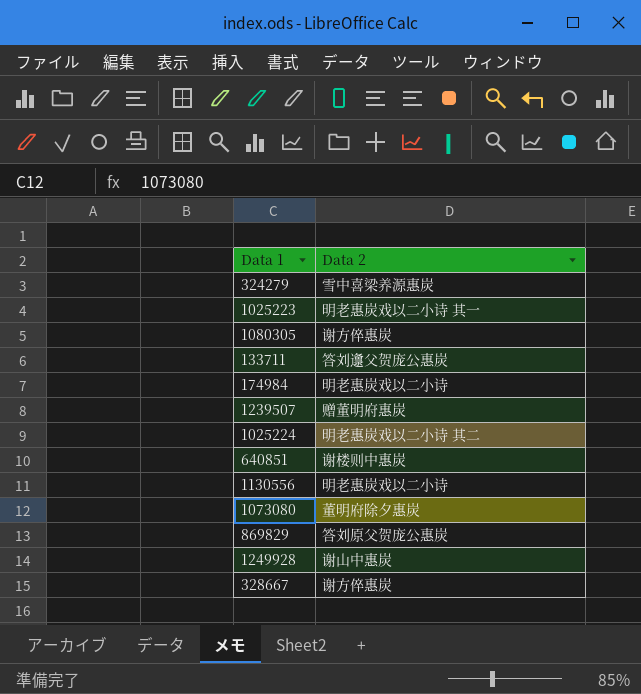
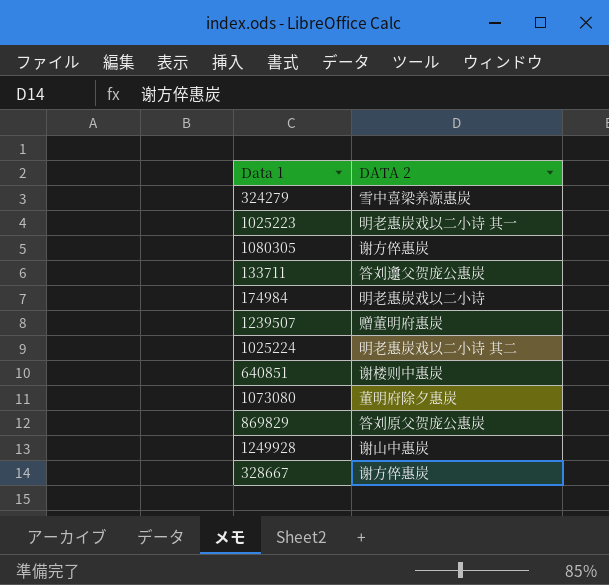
column name: Data 2 -> DATA 2
row 1130556: 明老惠炭戏以二小诗 -> none

